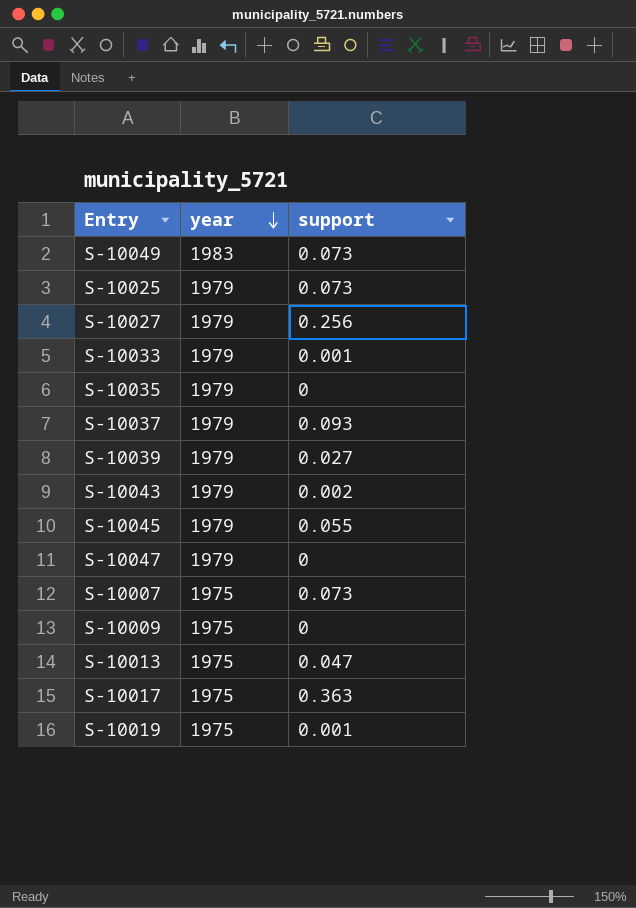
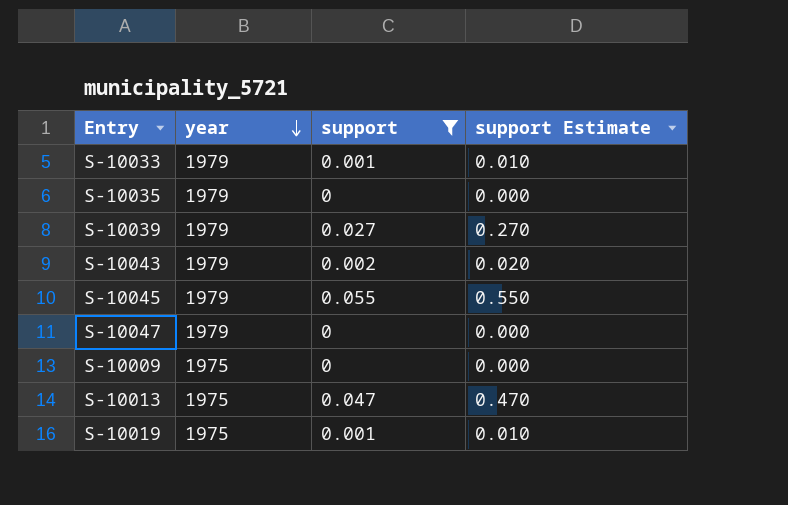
filter: none -> support <= 0.055
column support Estimate | formula: none -> [support] * 10

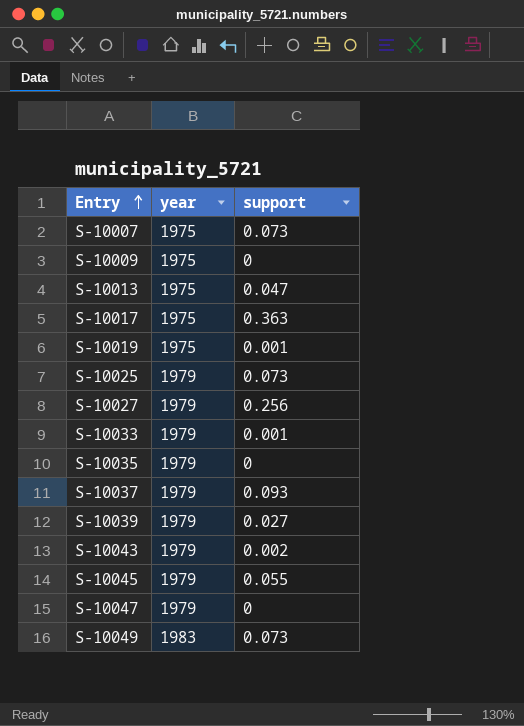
filter: support <= 0.055 -> none
row order: year descending -> Entry ascending
column support Estimate | formula: [support] * 10 -> none

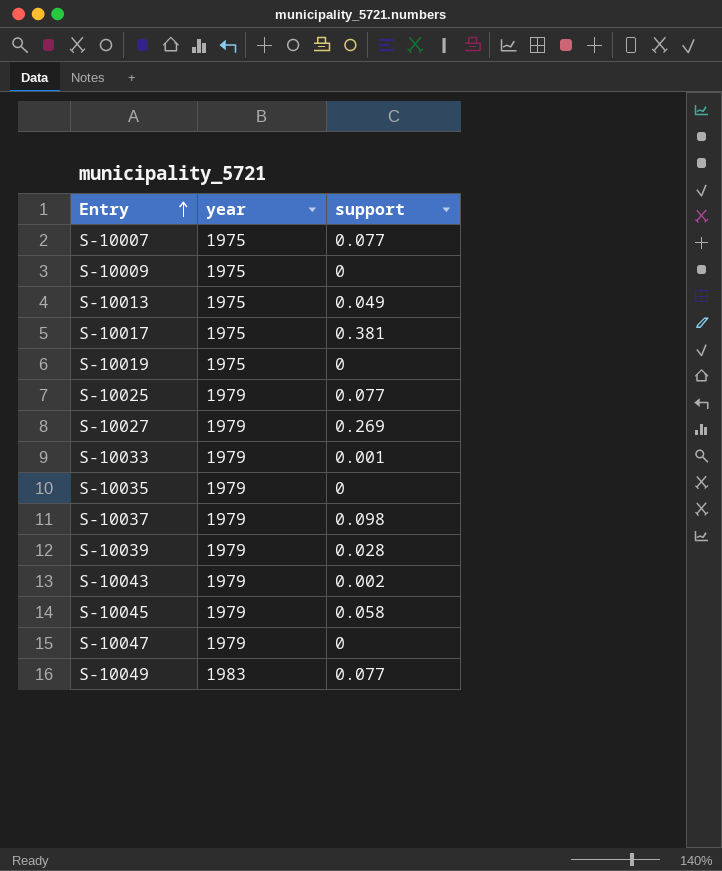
S-10007 | support: 0.073 -> 0.077
S-10013 | support: 0.047 -> 0.049
S-10017 | support: 0.363 -> 0.381
S-10019 | support: 0.001 -> 0
S-10025 | support: 0.073 -> 0.077
S-10027 | support: 0.256 -> 0.269
S-10037 | support: 0.093 -> 0.098
S-10039 | support: 0.027 -> 0.028
S-10045 | support: 0.055 -> 0.058
S-10049 | support: 0.073 -> 0.077

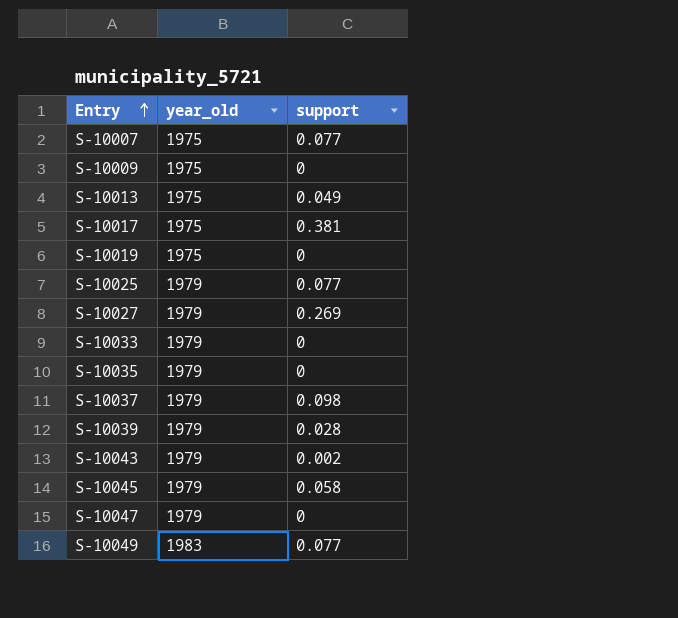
column name: year -> year_old
S-10033 | support: 0.001 -> 0

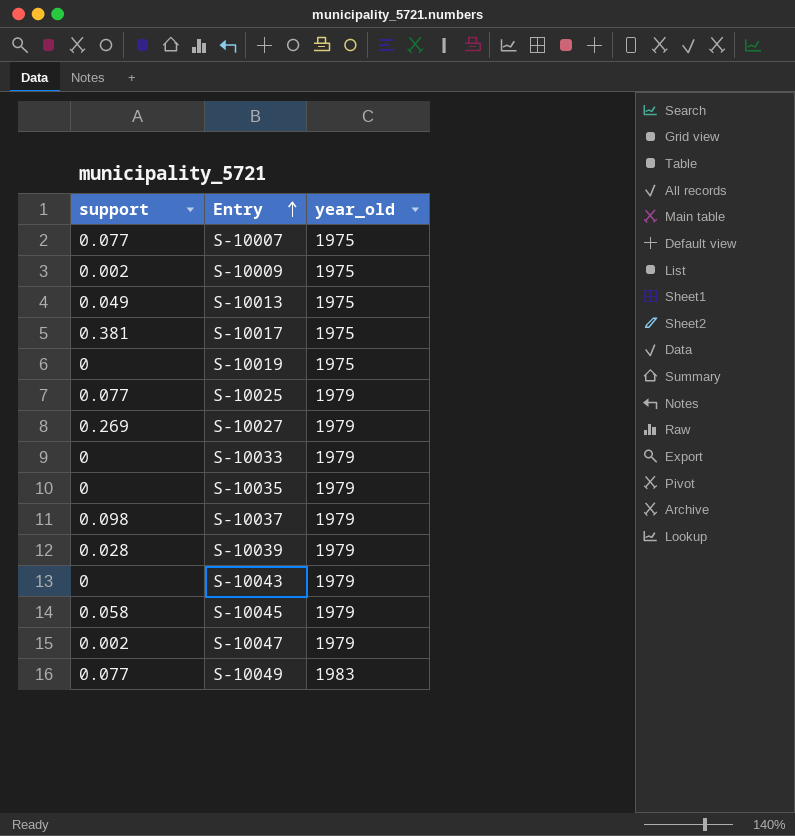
column support | position: 3 -> 1
S-10009 | support: 0 -> 0.002
S-10043 | support: 0.002 -> 0
S-10047 | support: 0 -> 0.002

